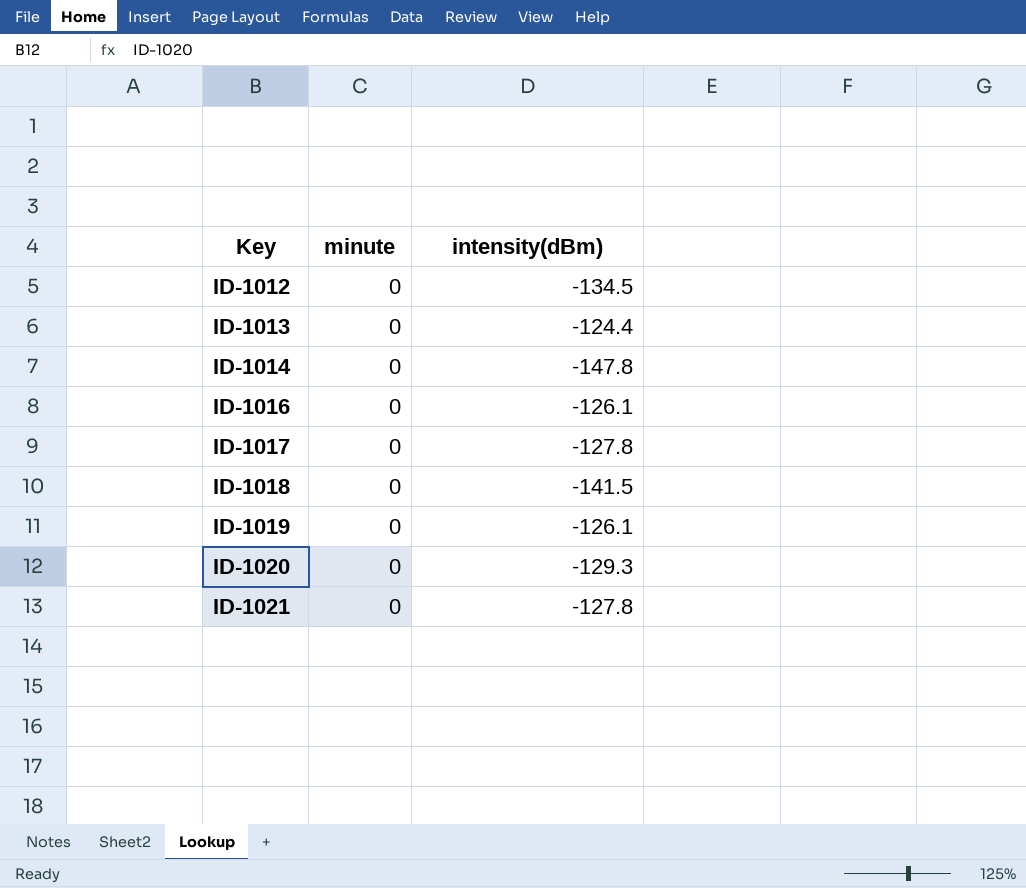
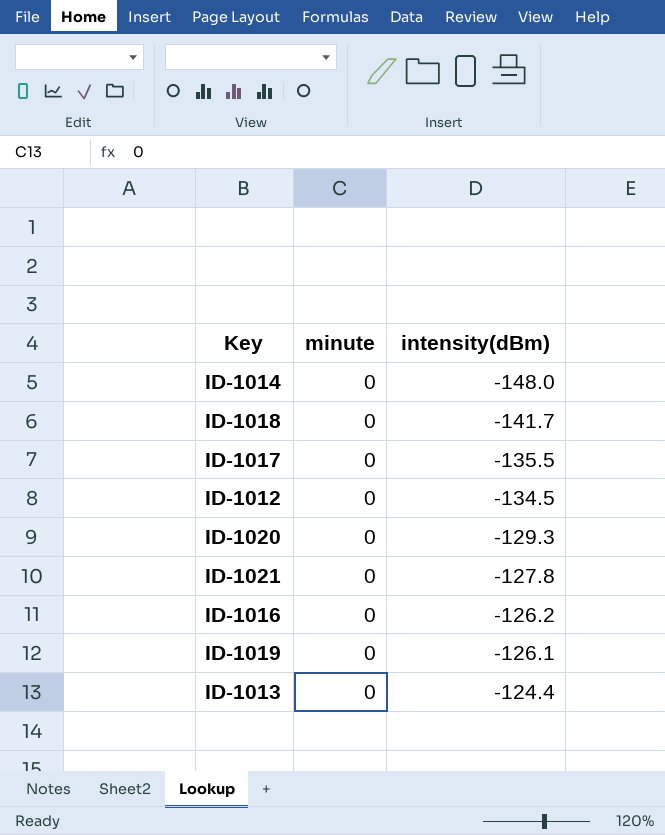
row order: Key ascending -> intensity(dBm) ascending
ID-1014 | intensity(dBm): -147.8 -> -148.0
ID-1018 | intensity(dBm): -141.5 -> -141.7
ID-1017 | intensity(dBm): -127.8 -> -135.5
ID-1016 | intensity(dBm): -126.1 -> -126.2

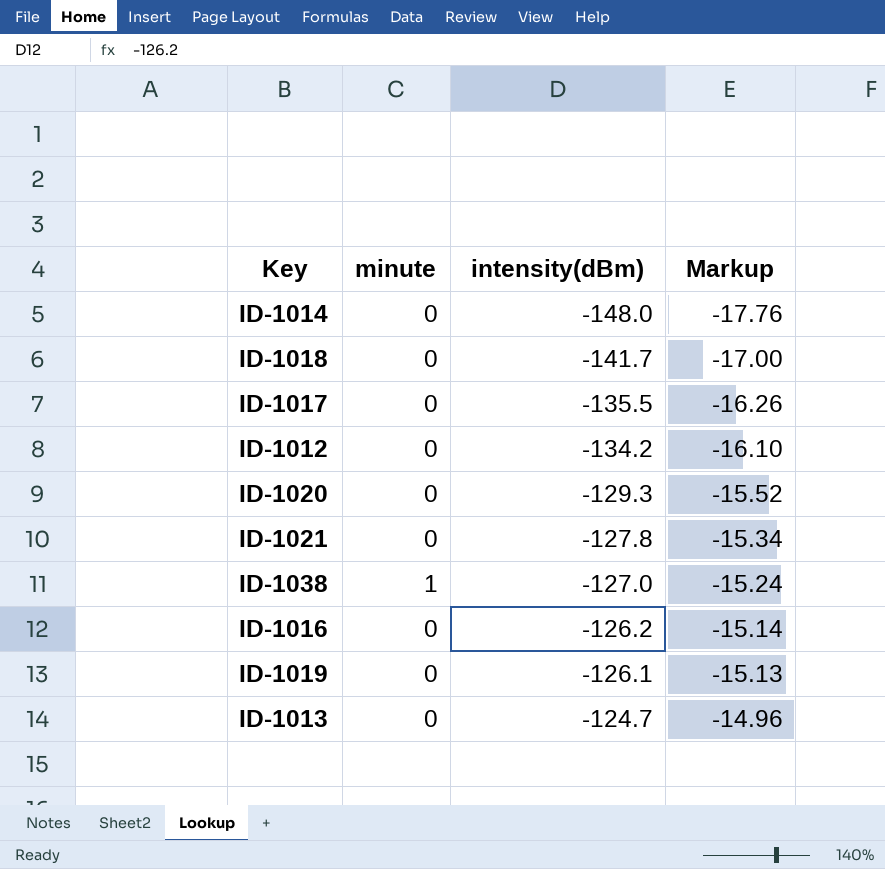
column Markup | formula: none -> [intensity(dBm)] * 0.12
ID-1012 | intensity(dBm): -134.5 -> -134.2
row ID-1038: none -> 1 | -127.0 | -15.24
ID-1013 | intensity(dBm): -124.4 -> -124.7

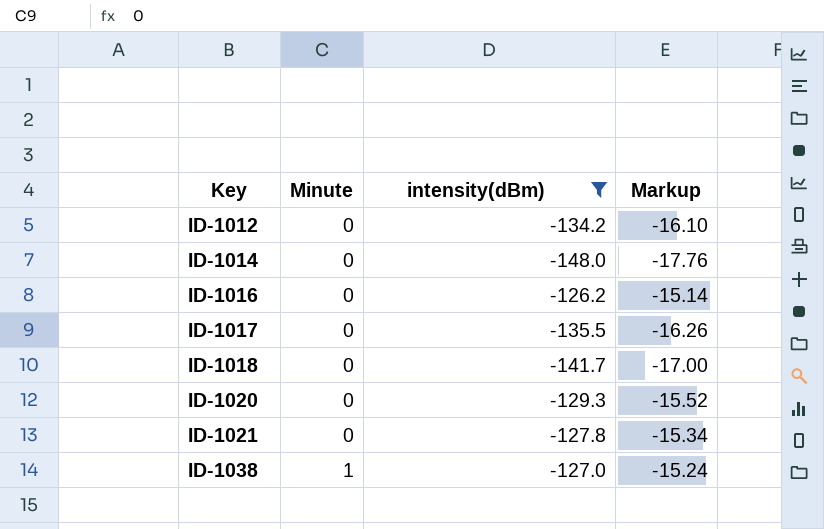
filter: none -> intensity(dBm) <= -126.2
row order: intensity(dBm) ascending -> Key ascending
column name: minute -> Minute

